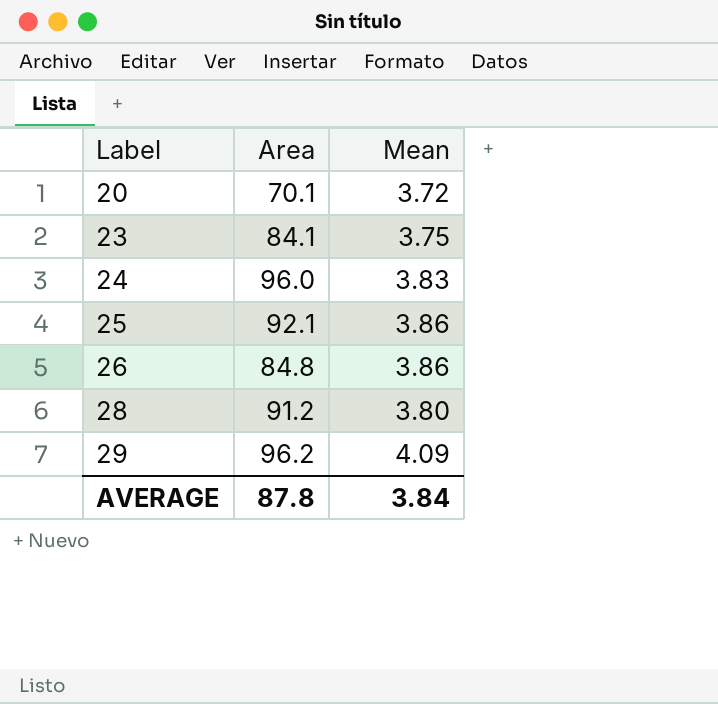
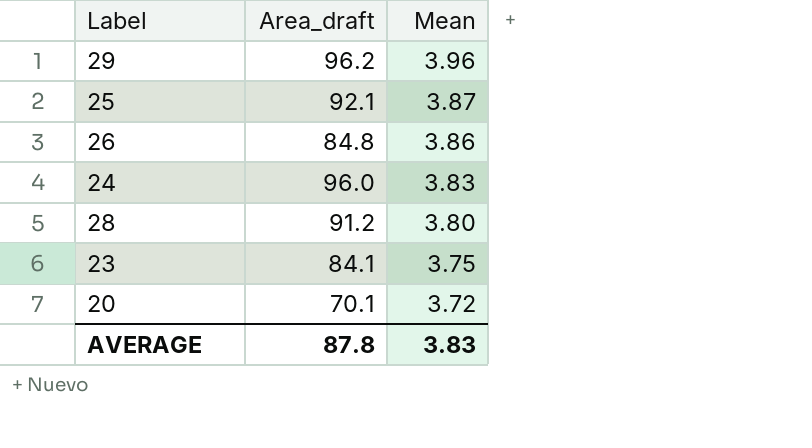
row order: Label ascending -> Mean descending
column name: Area -> Area_draft
29 | Mean: 4.09 -> 3.96
25 | Mean: 3.86 -> 3.87
AVERAGE | Mean: 3.84 -> 3.83

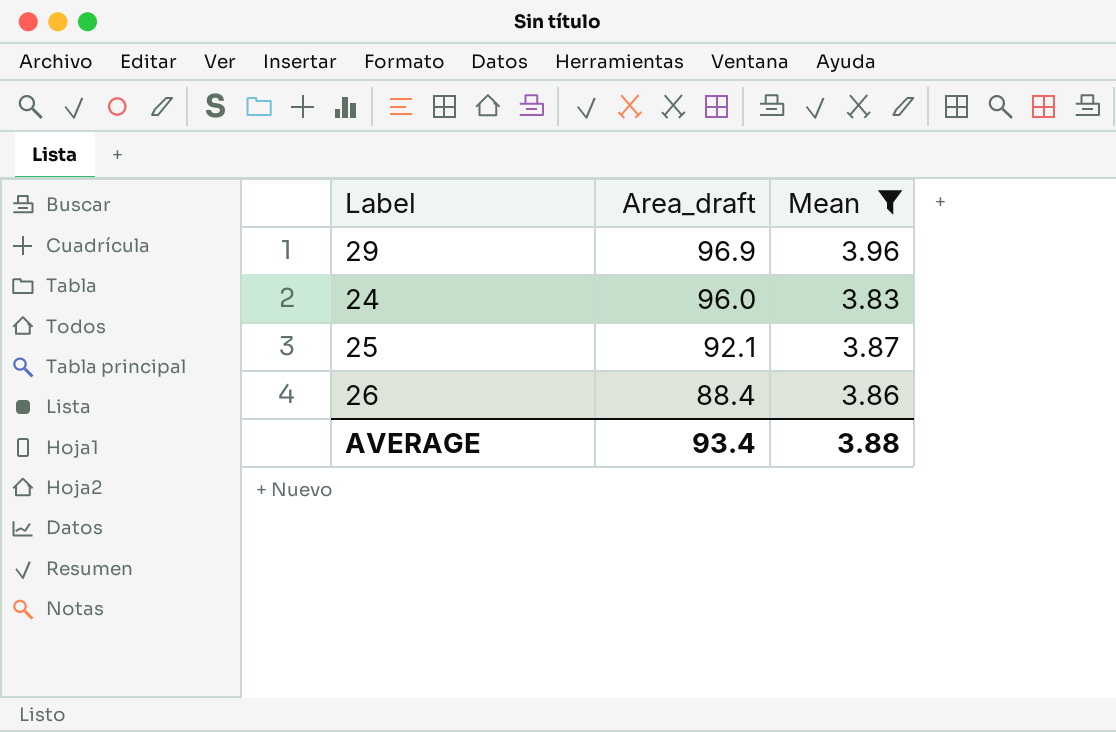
filter: none -> Mean >= 3.83
row order: Mean descending -> Area_draft descending
29 | Area_draft: 96.2 -> 96.9
26 | Area_draft: 84.8 -> 88.4
AVERAGE | Area_draft: 87.8 -> 93.4
AVERAGE | Mean: 3.83 -> 3.88

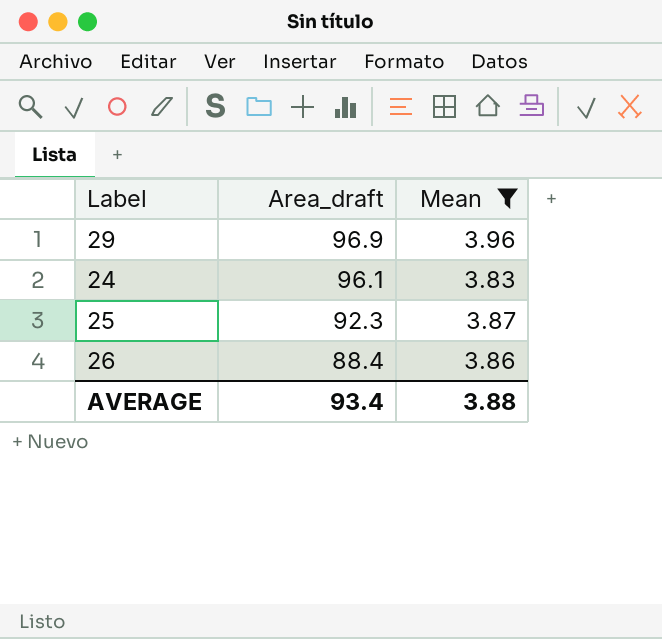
24 | Area_draft: 96.0 -> 96.1
25 | Area_draft: 92.1 -> 92.3

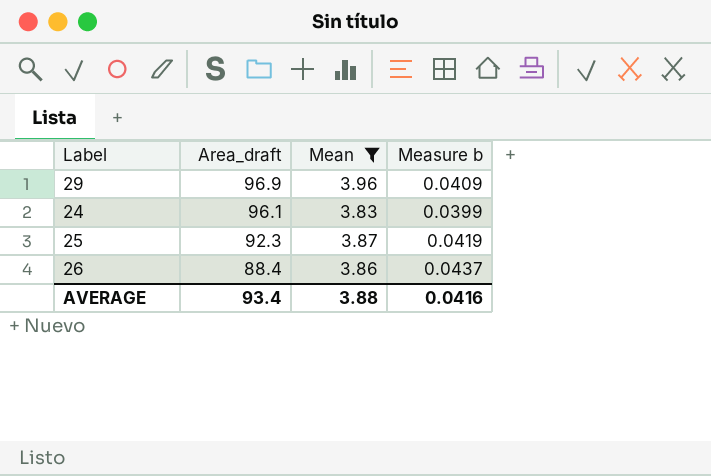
column Measure b | formula: none -> [Mean] / [Area_draft]

